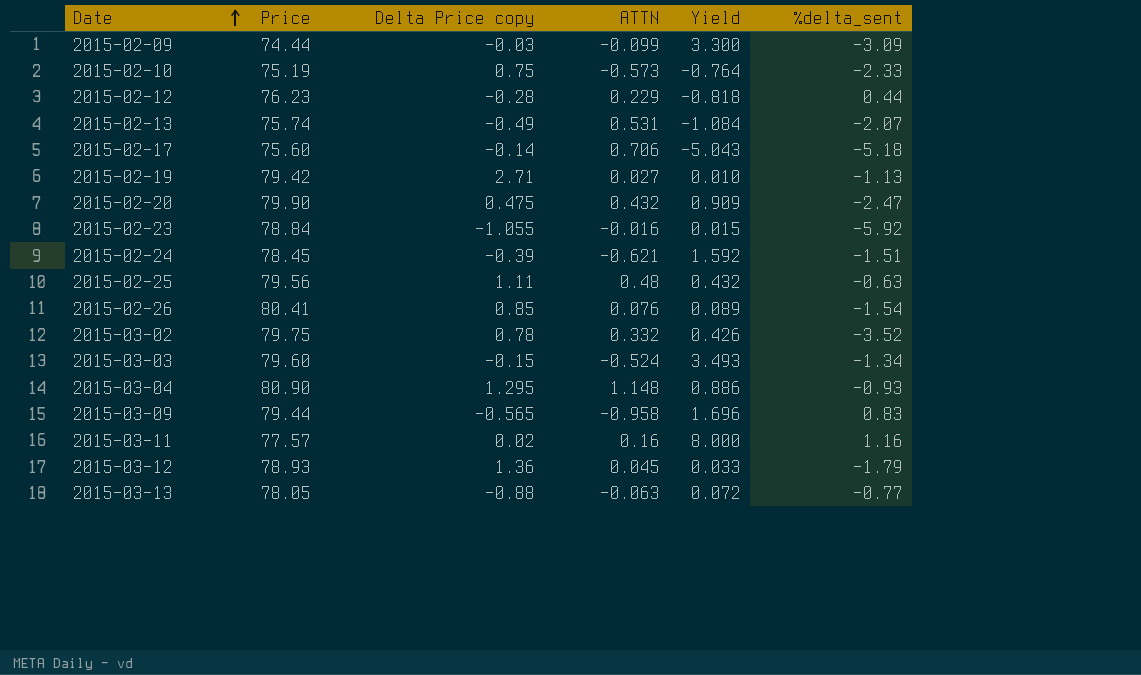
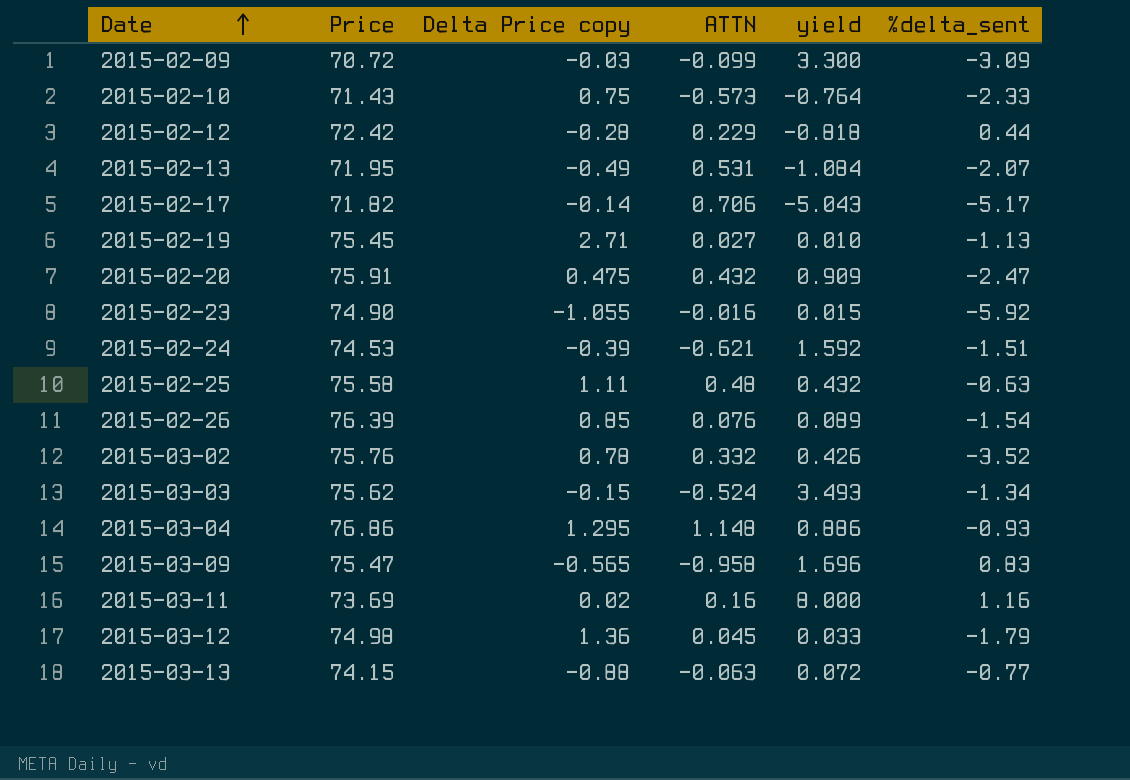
column name: Yield -> yield
2015-02-09 | Price: 74.44 -> 70.72
2015-02-10 | Price: 75.19 -> 71.43
2015-02-12 | Price: 76.23 -> 72.42
2015-02-13 | Price: 75.74 -> 71.95
2015-02-17 | Price: 75.60 -> 71.82
2015-02-17 | %delta_sent: -5.18 -> -5.17
2015-02-19 | Price: 79.42 -> 75.45
2015-02-20 | Price: 79.90 -> 75.91
2015-02-23 | Price: 78.84 -> 74.90
2015-02-24 | Price: 78.45 -> 74.53
2015-02-25 | Price: 79.56 -> 75.58
2015-02-26 | Price: 80.41 -> 76.39
2015-03-02 | Price: 79.75 -> 75.76
2015-03-03 | Price: 79.60 -> 75.62
2015-03-04 | Price: 80.90 -> 76.86
2015-03-09 | Price: 79.44 -> 75.47
2015-03-11 | Price: 77.57 -> 73.69
2015-03-12 | Price: 78.93 -> 74.98
2015-03-13 | Price: 78.05 -> 74.15

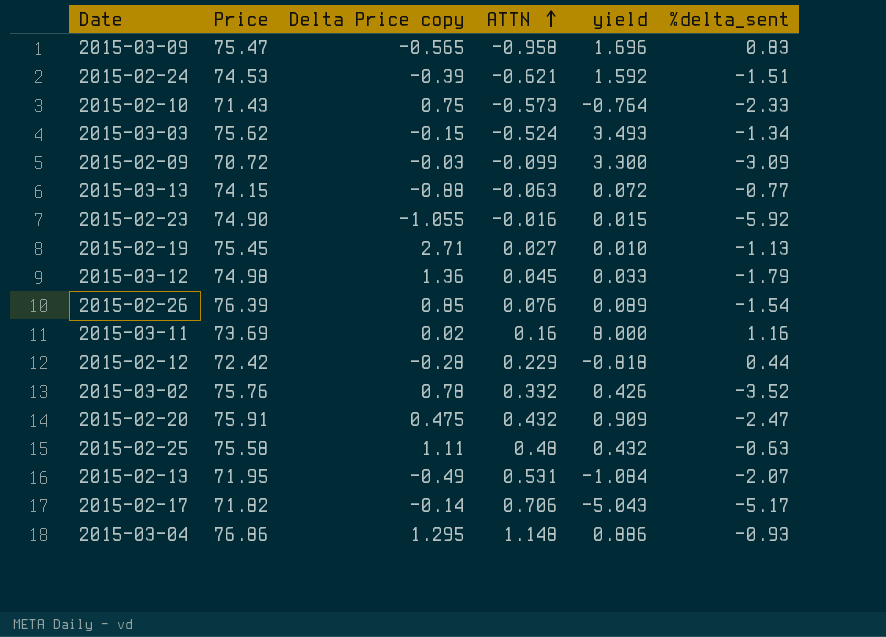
row order: Date ascending -> ATTN ascending

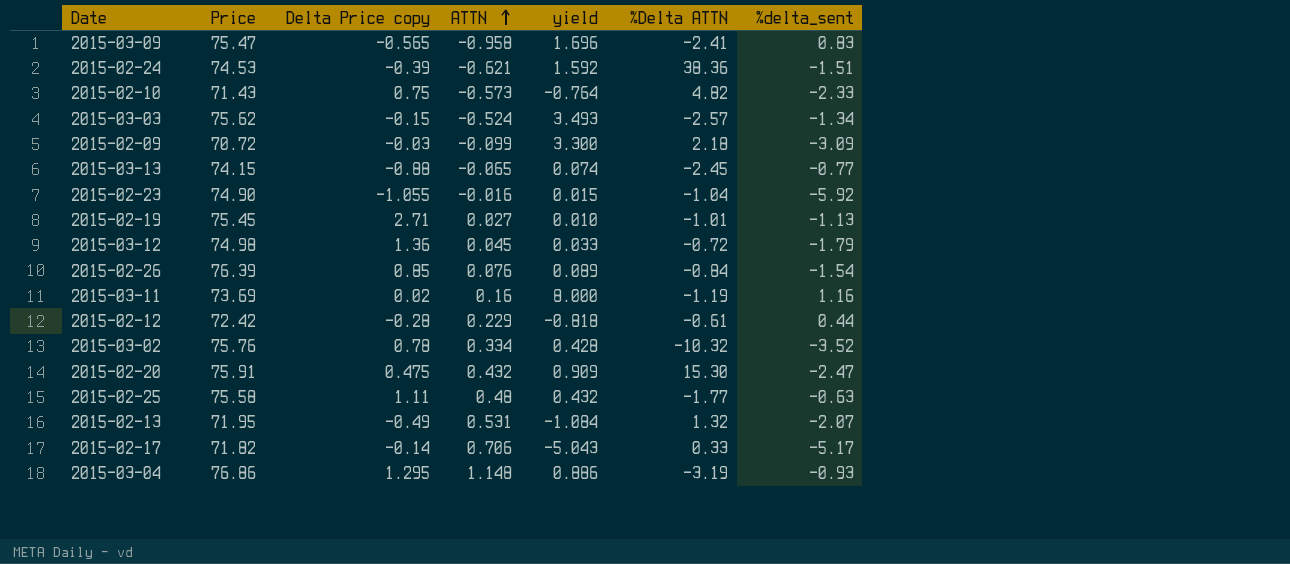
column %Delta ATTN | position: none -> 6
2015-03-13 | ATTN: -0.063 -> -0.065
2015-03-13 | yield: 0.072 -> 0.074
2015-03-02 | ATTN: 0.332 -> 0.334
2015-03-02 | yield: 0.426 -> 0.428

